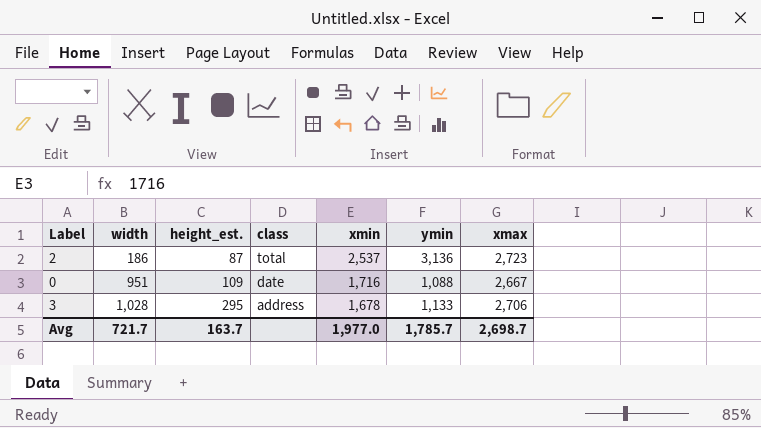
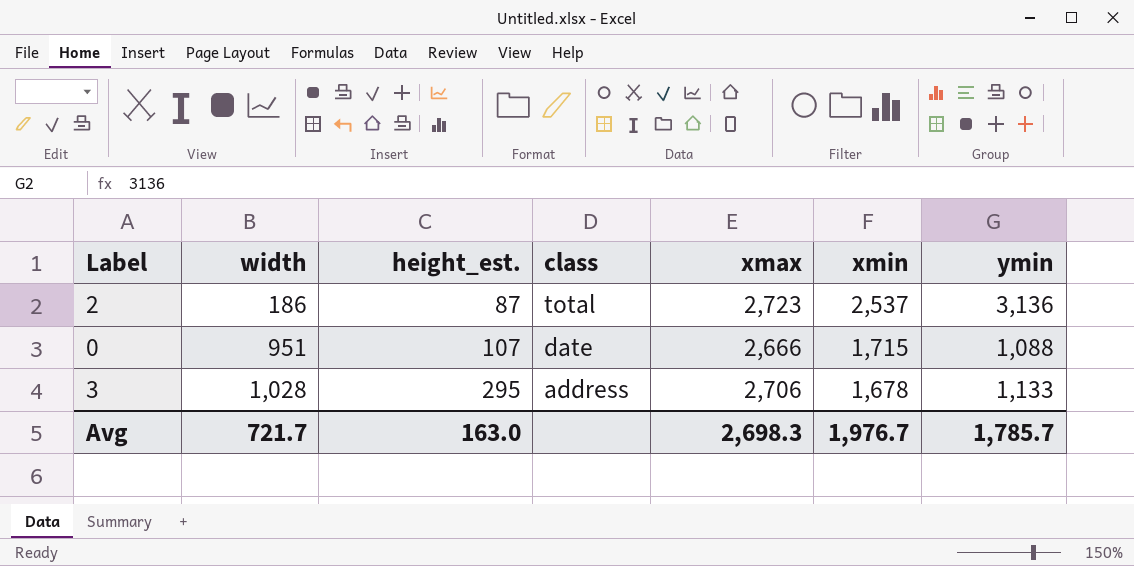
column xmax | position: 7 -> 5
0 | height_est.: 109 -> 107
0 | xmax: 2,667 -> 2,666
0 | xmin: 1,716 -> 1,715
Avg | height_est.: 163.7 -> 163.0
Avg | xmax: 2,698.7 -> 2,698.3
Avg | xmin: 1,977.0 -> 1,976.7

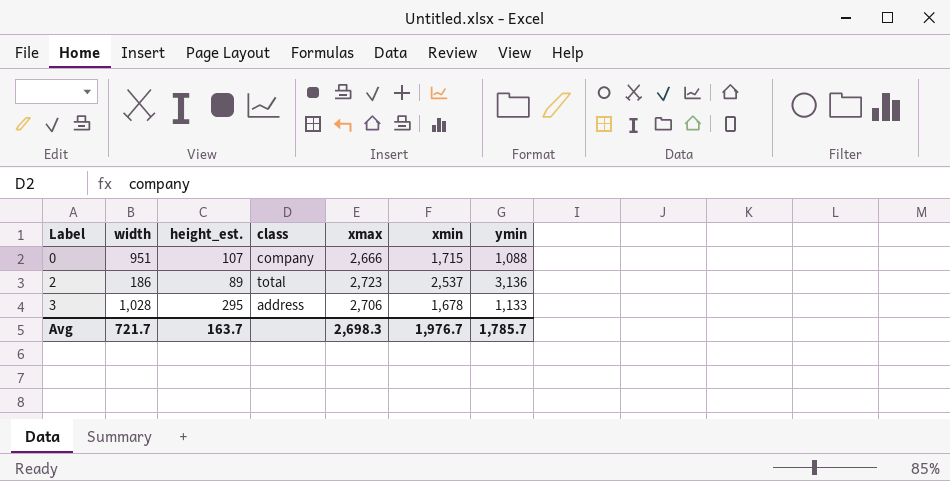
row order: width ascending -> Label ascending
0 | class: date -> company
2 | height_est.: 87 -> 89
Avg | height_est.: 163.0 -> 163.7

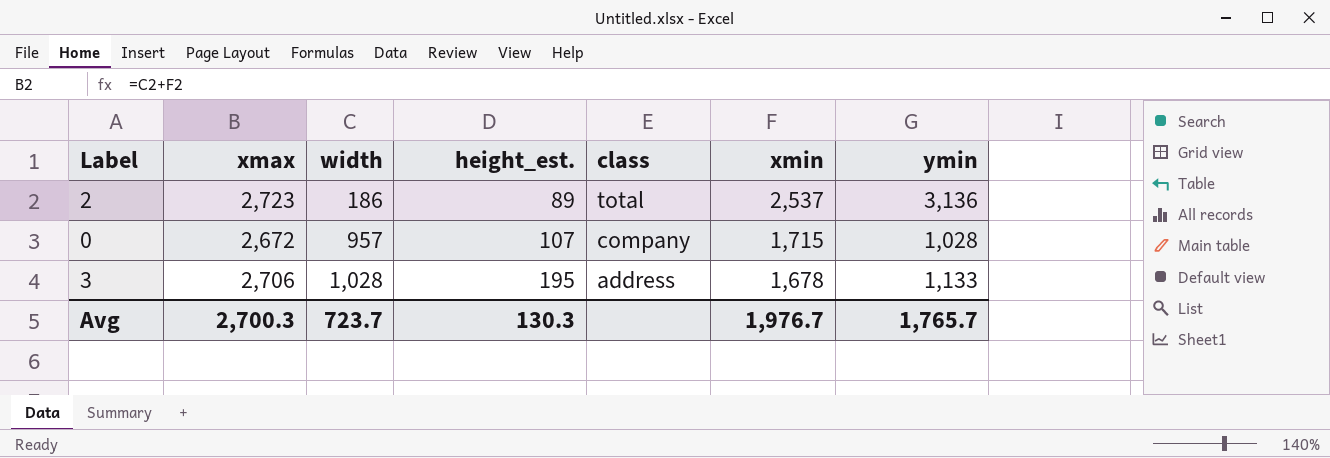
row order: Label ascending -> width ascending
column xmax | position: 5 -> 2
0 | xmax: 2,666 -> 2,672
0 | width: 951 -> 957
0 | ymin: 1,088 -> 1,028
3 | height_est.: 295 -> 195
Avg | xmax: 2,698.3 -> 2,700.3
Avg | width: 721.7 -> 723.7
Avg | height_est.: 163.7 -> 130.3
Avg | ymin: 1,785.7 -> 1,765.7

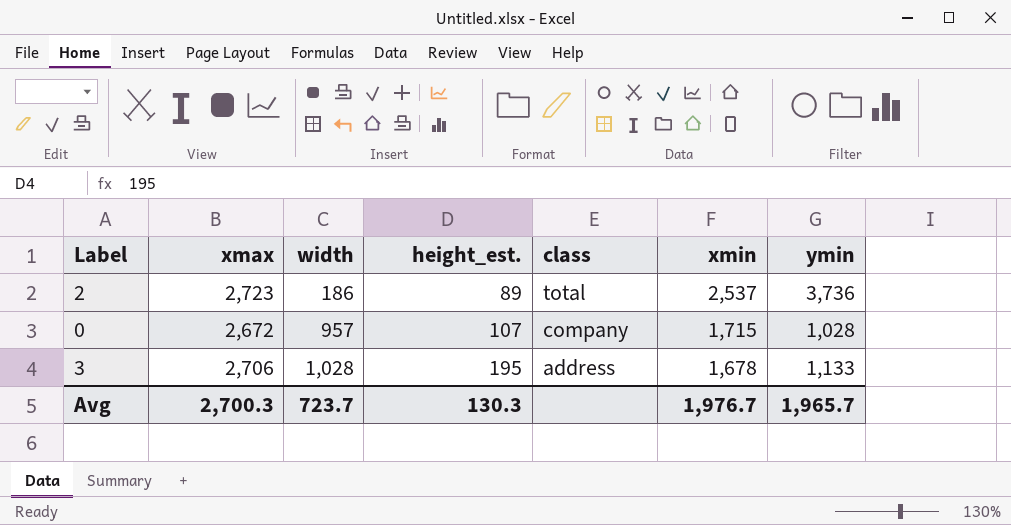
2 | ymin: 3,136 -> 3,736
Avg | ymin: 1,765.7 -> 1,965.7

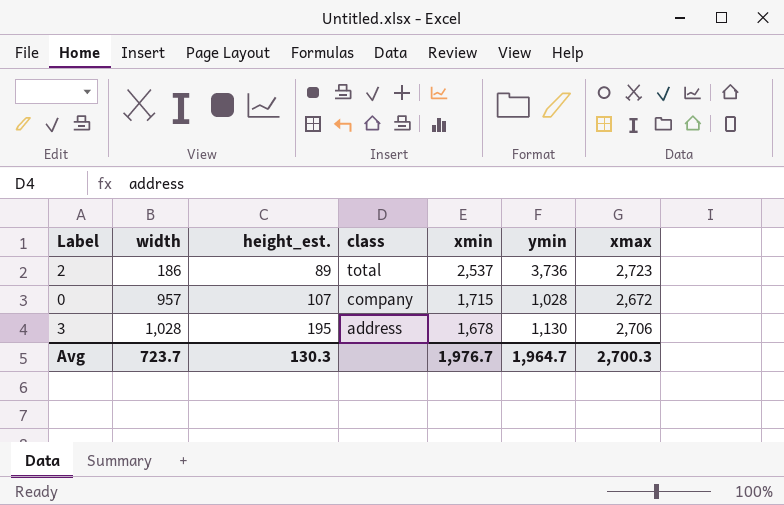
column xmax | position: 2 -> 7
3 | ymin: 1,133 -> 1,130
Avg | ymin: 1,965.7 -> 1,964.7

